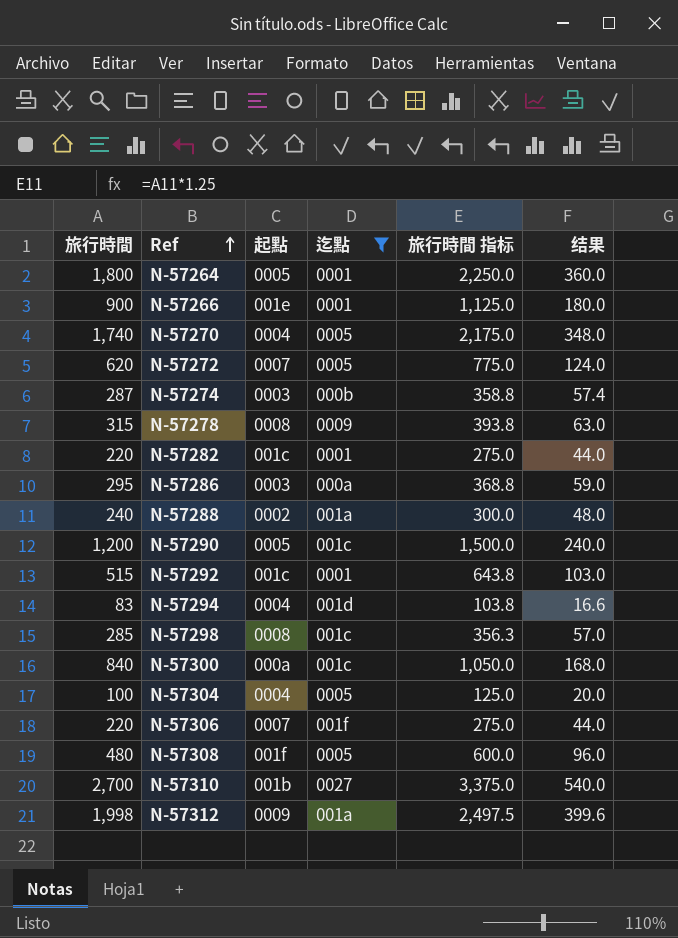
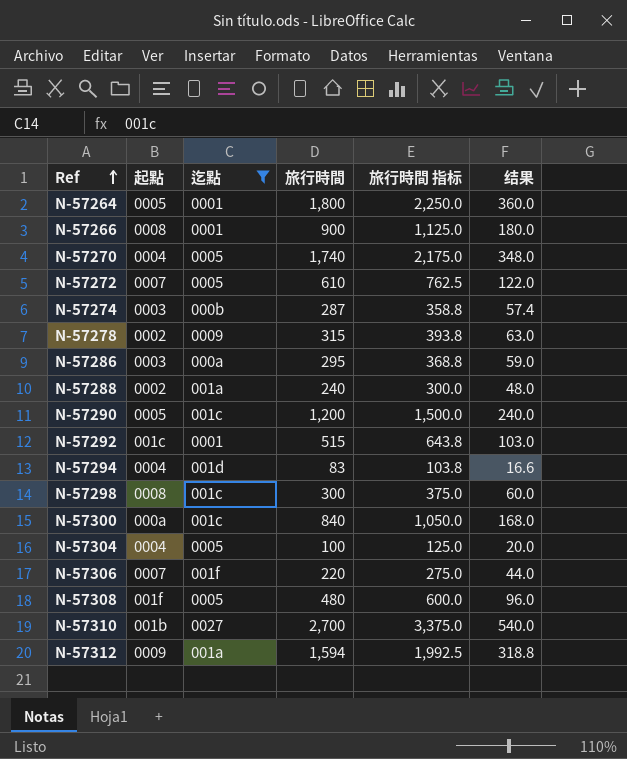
column 旅行時間 | position: 1 -> 4
row N-57282: 220 | 001c | 0001 | 275.0 | 44.0 -> none
N-57266 | 起點: 001e -> 0008
N-57272 | 旅行時間: 620 -> 610
N-57272 | 旅行時間 指标: 775.0 -> 762.5
N-57272 | 结果: 124.0 -> 122.0
N-57278 | 起點: 0008 -> 0002
N-57298 | 旅行時間: 285 -> 300
N-57298 | 旅行時間 指标: 356.3 -> 375.0
N-57298 | 结果: 57.0 -> 60.0
N-57312 | 旅行時間: 1,998 -> 1,594
N-57312 | 旅行時間 指标: 2,497.5 -> 1,992.5
N-57312 | 结果: 399.6 -> 318.8

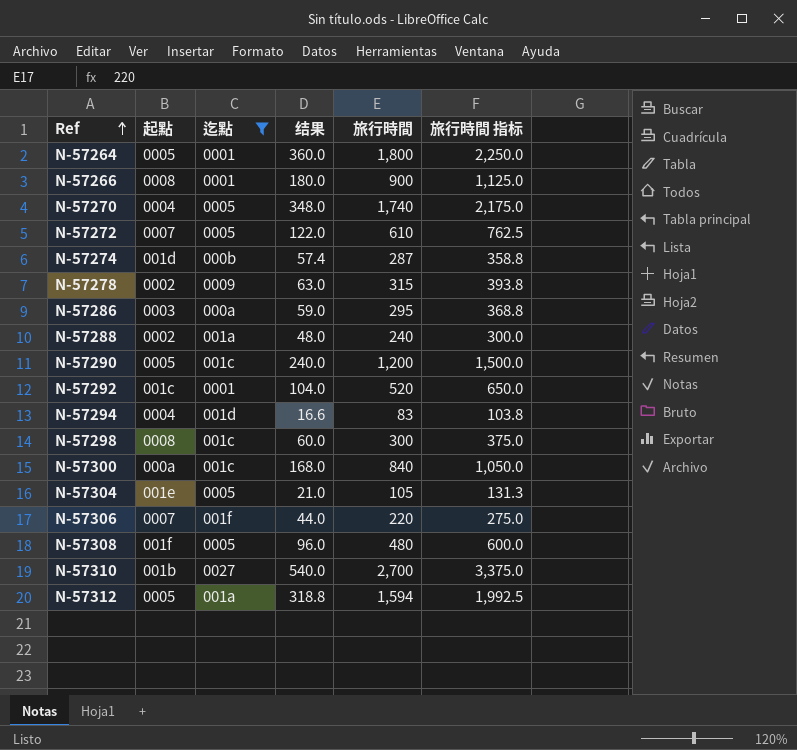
column 结果 | position: 6 -> 4
N-57274 | 起點: 0003 -> 001d
N-57292 | 结果: 103.0 -> 104.0
N-57292 | 旅行時間: 515 -> 520
N-57292 | 旅行時間 指标: 643.8 -> 650.0
N-57304 | 起點: 0004 -> 001e
N-57304 | 结果: 20.0 -> 21.0
N-57304 | 旅行時間: 100 -> 105
N-57304 | 旅行時間 指标: 125.0 -> 131.3
N-57312 | 起點: 0009 -> 0005

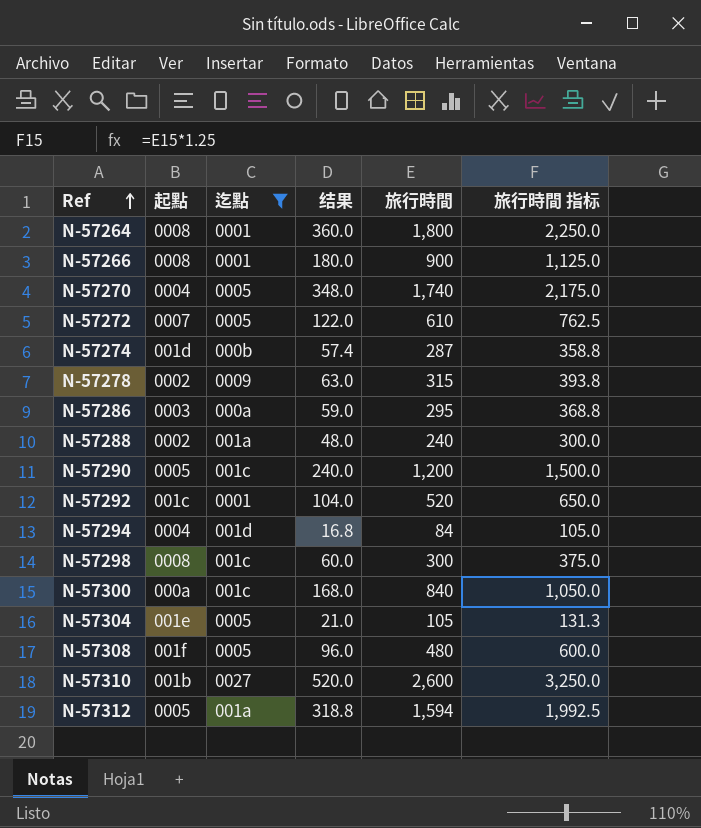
row N-57306: 0007 | 001f | 44.0 | 220 | 275.0 -> none
N-57264 | 起點: 0005 -> 0008
N-57294 | 结果: 16.6 -> 16.8
N-57294 | 旅行時間: 83 -> 84
N-57294 | 旅行時間 指标: 103.8 -> 105.0
N-57310 | 结果: 540.0 -> 520.0
N-57310 | 旅行時間: 2,700 -> 2,600
N-57310 | 旅行時間 指标: 3,375.0 -> 3,250.0

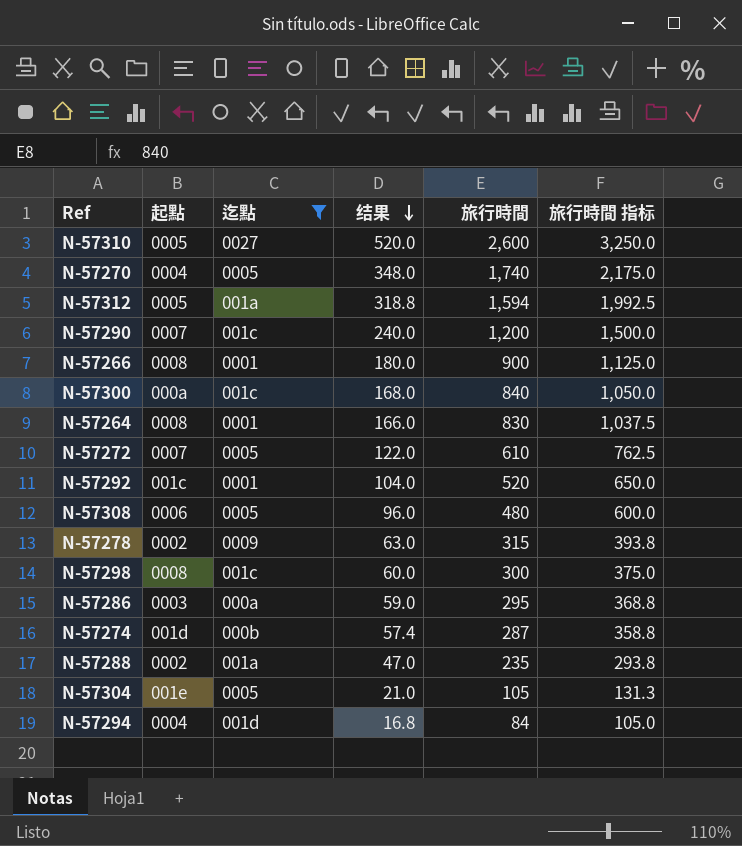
row order: Ref ascending -> 结果 descending
N-57310 | 起點: 001b -> 0005
N-57290 | 起點: 0005 -> 0007
N-57264 | 结果: 360.0 -> 166.0
N-57264 | 旅行時間: 1,800 -> 830
N-57264 | 旅行時間 指标: 2,250.0 -> 1,037.5
N-57308 | 起點: 001f -> 0006
N-57288 | 结果: 48.0 -> 47.0
N-57288 | 旅行時間: 240 -> 235
N-57288 | 旅行時間 指标: 300.0 -> 293.8

